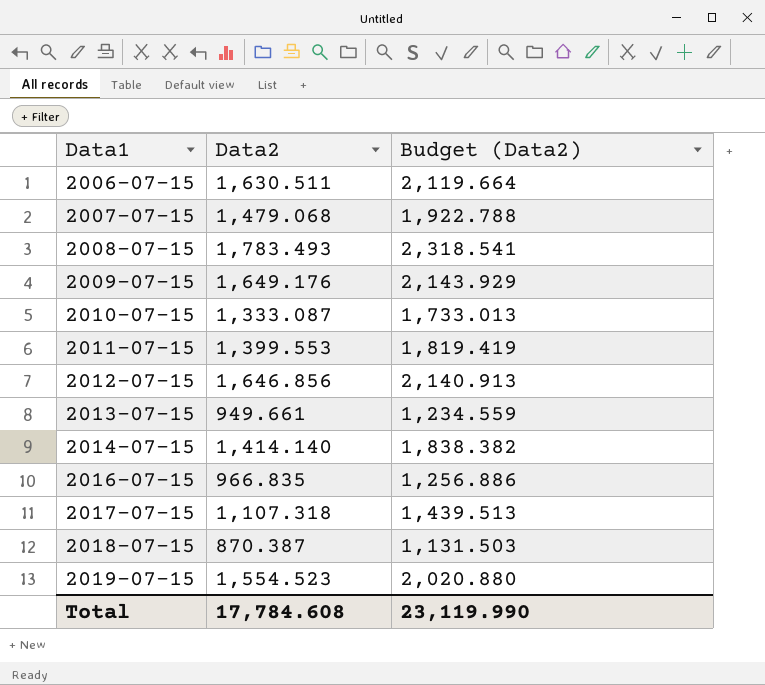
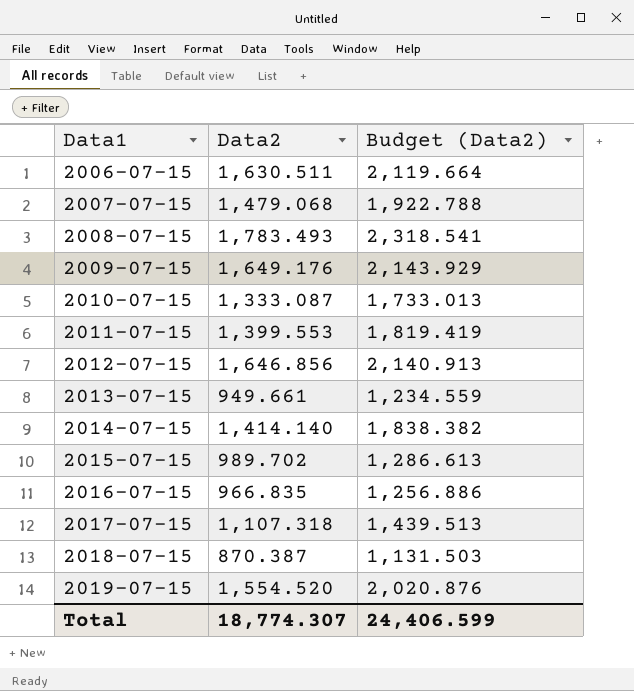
row 2015-07-15: none -> 989.702 | 1,286.613
2019-07-15 | Data2: 1,554.523 -> 1,554.520
2019-07-15 | Budget (Data2): 2,020.880 -> 2,020.876
Total | Data2: 17,784.608 -> 18,774.307
Total | Budget (Data2): 23,119.990 -> 24,406.599

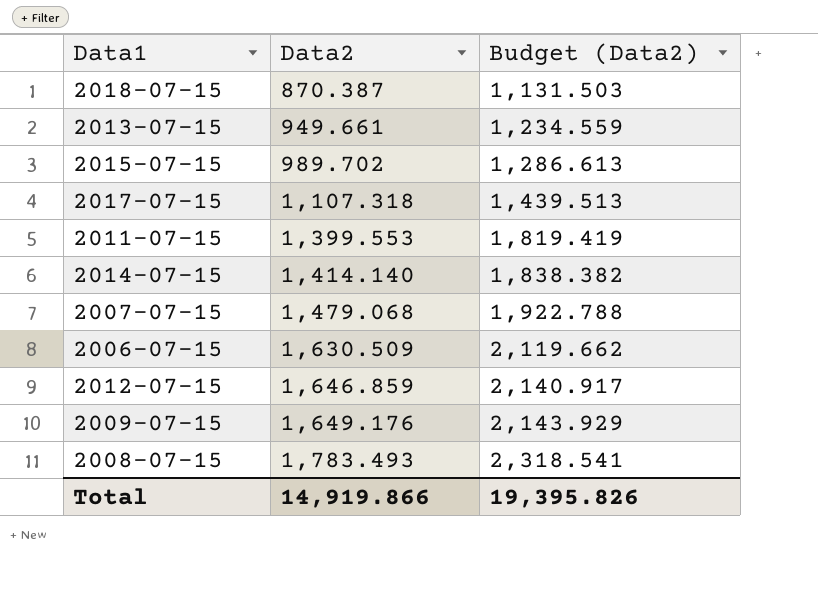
row order: Data1 ascending -> Data2 ascending
row 2010-07-15: 1,333.087 | 1,733.013 -> none
row 2016-07-15: 966.835 | 1,256.886 -> none
row 2019-07-15: 1,554.520 | 2,020.876 -> none
2006-07-15 | Data2: 1,630.511 -> 1,630.509
2006-07-15 | Budget (Data2): 2,119.664 -> 2,119.662
2012-07-15 | Data2: 1,646.856 -> 1,646.859
2012-07-15 | Budget (Data2): 2,140.913 -> 2,140.917
Total | Data2: 18,774.307 -> 14,919.866
Total | Budget (Data2): 24,406.599 -> 19,395.826

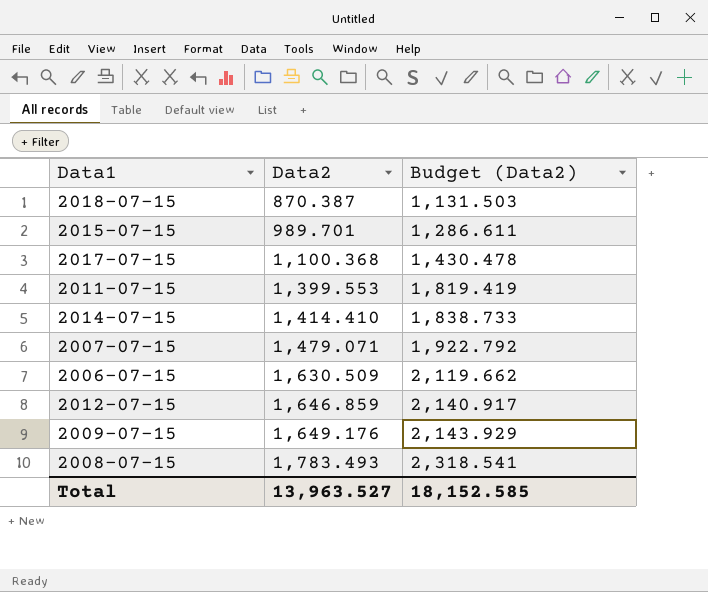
row 2013-07-15: 949.661 | 1,234.559 -> none
2015-07-15 | Data2: 989.702 -> 989.701
2015-07-15 | Budget (Data2): 1,286.613 -> 1,286.611
2017-07-15 | Data2: 1,107.318 -> 1,100.368
2017-07-15 | Budget (Data2): 1,439.513 -> 1,430.478
2014-07-15 | Data2: 1,414.140 -> 1,414.410
2014-07-15 | Budget (Data2): 1,838.382 -> 1,838.733
2007-07-15 | Data2: 1,479.068 -> 1,479.071
2007-07-15 | Budget (Data2): 1,922.788 -> 1,922.792
Total | Data2: 14,919.866 -> 13,963.527
Total | Budget (Data2): 19,395.826 -> 18,152.585

